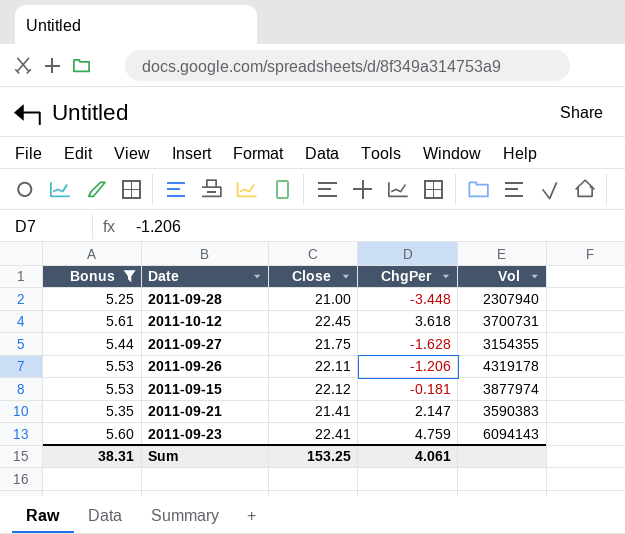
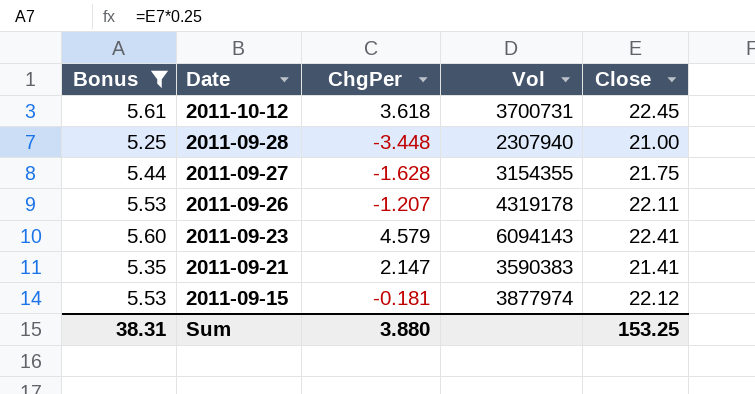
row order: none -> Date descending
column Close | position: 3 -> 5
2011-09-26 | ChgPer: -1.206 -> -1.207
2011-09-23 | ChgPer: 4.759 -> 4.579
Sum | ChgPer: 4.061 -> 3.880

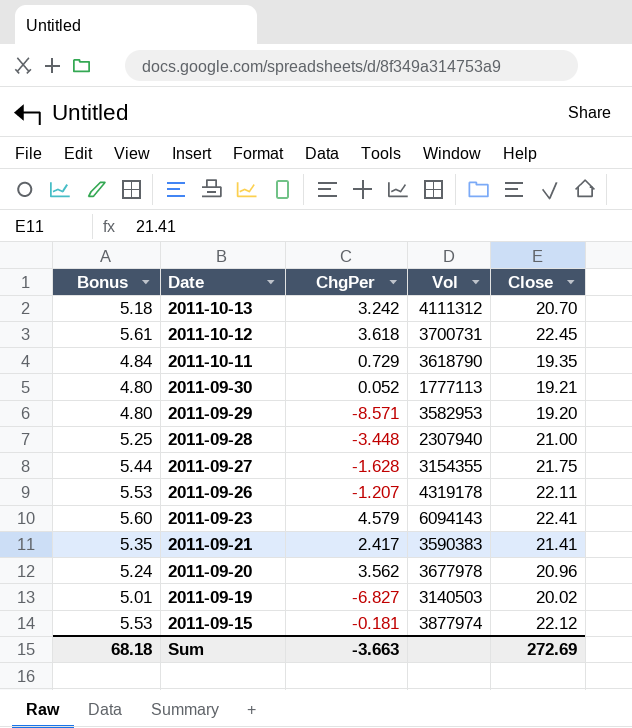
filter: Bonus >= 5.25 -> none
2011-09-21 | ChgPer: 2.147 -> 2.417
Sum | Bonus: 38.31 -> 68.18
Sum | ChgPer: 3.880 -> -3.663
Sum | Close: 153.25 -> 272.69

